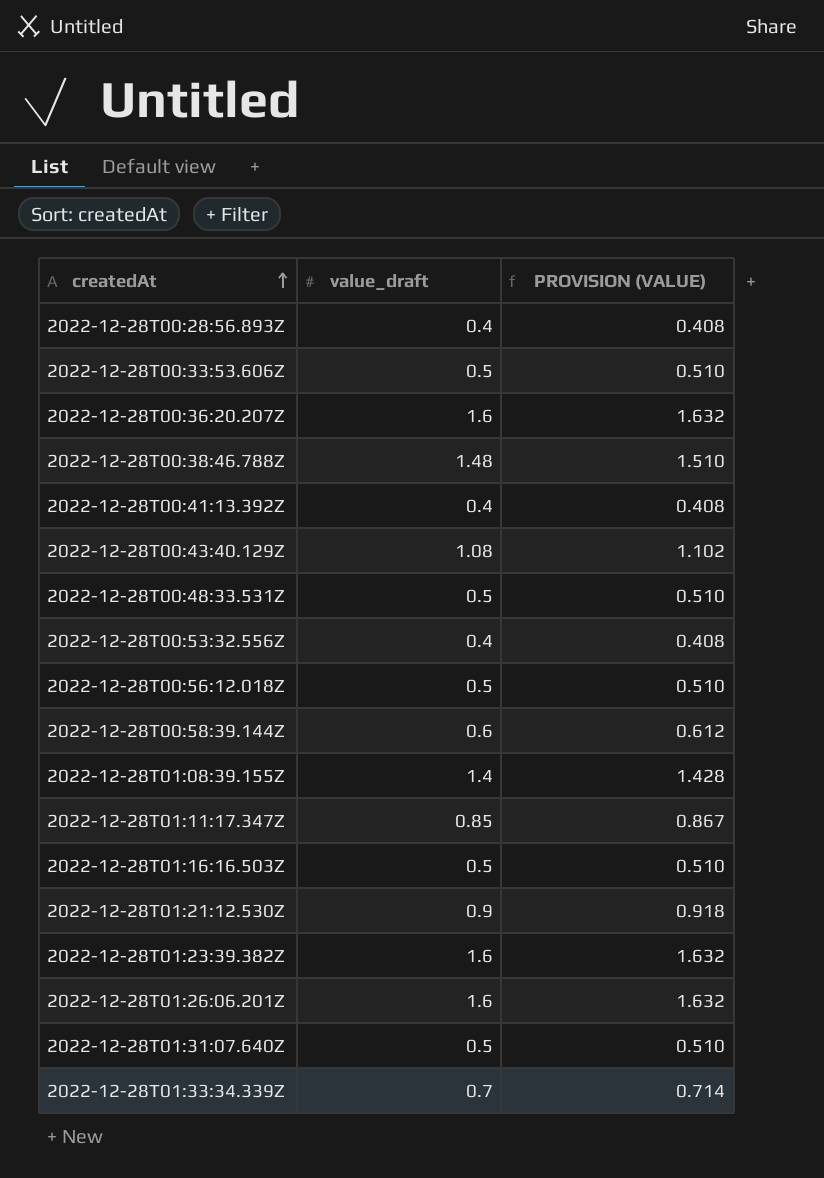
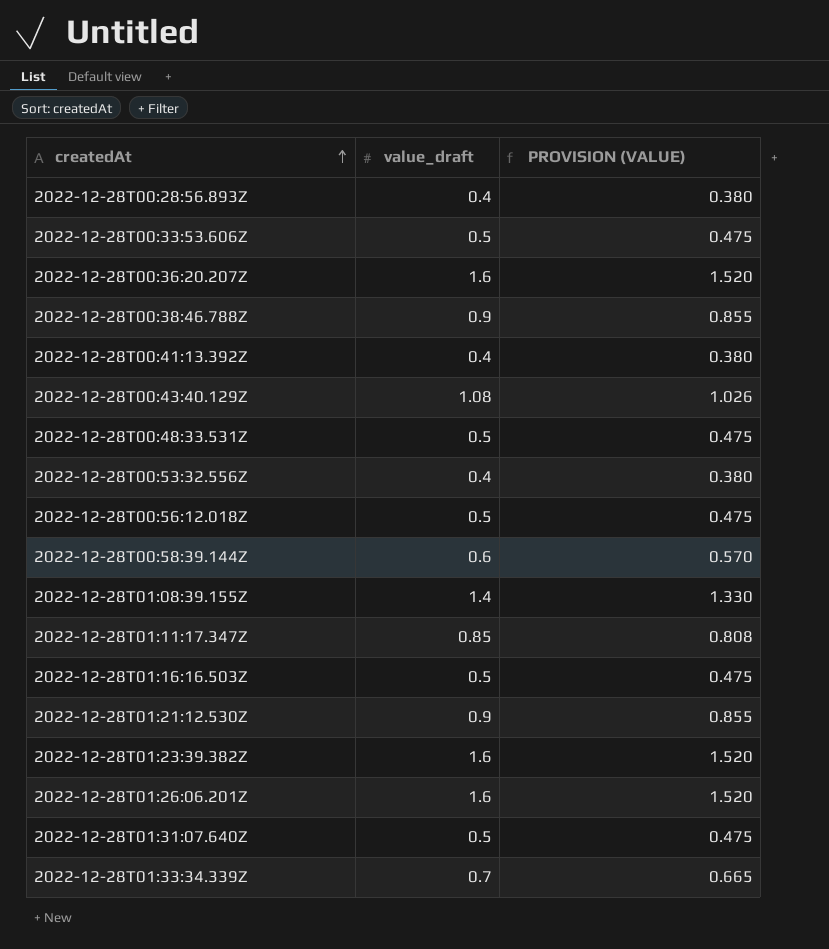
column PROVISION (VALUE) | formula: [value_draft] * 1.02 -> [value_draft] * 0.95
2022-12-28T00:38:46.788Z | value_draft: 1.48 -> 0.9

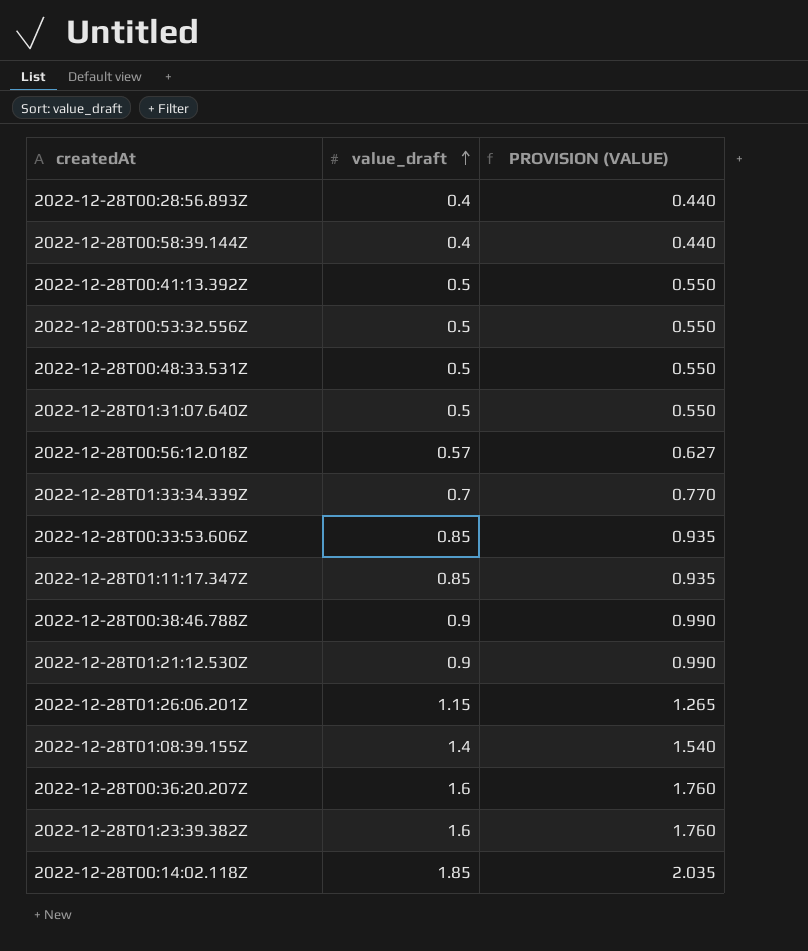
row order: createdAt ascending -> value_draft ascending
column PROVISION (VALUE) | formula: [value_draft] * 0.95 -> [value_draft] * 1.1
row 2022-12-28T00:43:40.129Z: 1.08 | 1.026 -> none
row 2022-12-28T01:16:16.503Z: 0.5 | 0.475 -> none
2022-12-28T00:58:39.144Z | value_draft: 0.6 -> 0.4
2022-12-28T00:41:13.392Z | value_draft: 0.4 -> 0.5
2022-12-28T00:53:32.556Z | value_draft: 0.4 -> 0.5
2022-12-28T00:56:12.018Z | value_draft: 0.5 -> 0.57
2022-12-28T00:33:53.606Z | value_draft: 0.5 -> 0.85
2022-12-28T01:26:06.201Z | value_draft: 1.6 -> 1.15
row 2022-12-28T00:14:02.118Z: none -> 1.85 | 2.035

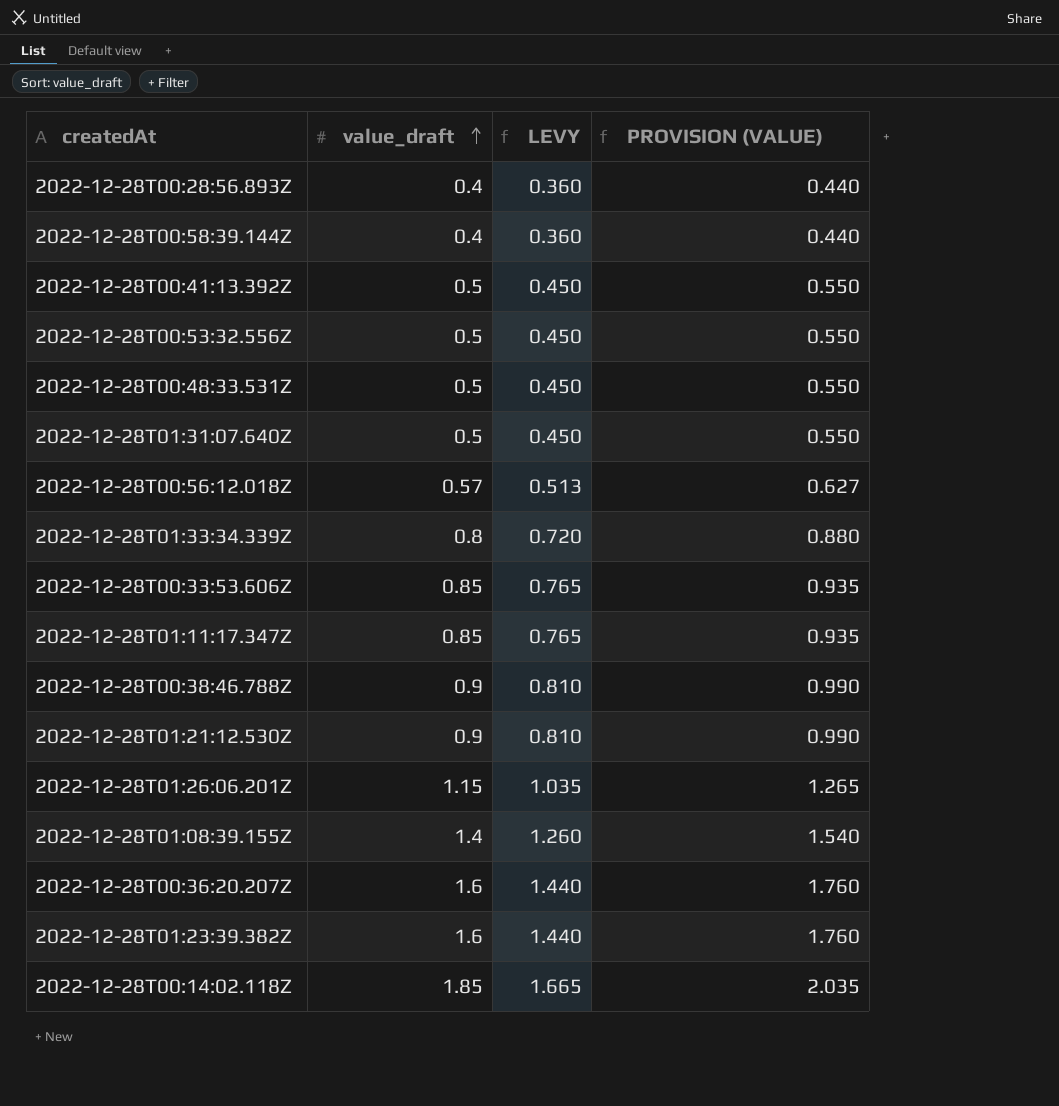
column LEVY | formula: none -> [value_draft] * 0.9
2022-12-28T01:33:34.339Z | value_draft: 0.7 -> 0.8
2022-12-28T01:33:34.339Z | PROVISION (VALUE): 0.770 -> 0.880

